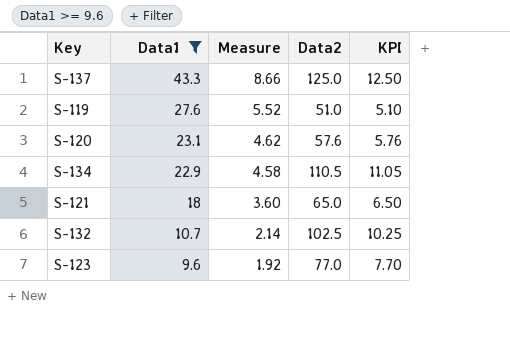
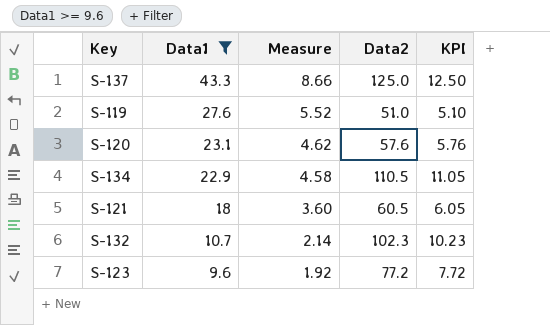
S-121 | Data2: 65.0 -> 60.5
S-121 | KPI: 6.50 -> 6.05
S-132 | Data2: 102.5 -> 102.3
S-132 | KPI: 10.25 -> 10.23
S-123 | Data2: 77.0 -> 77.2
S-123 | KPI: 7.70 -> 7.72

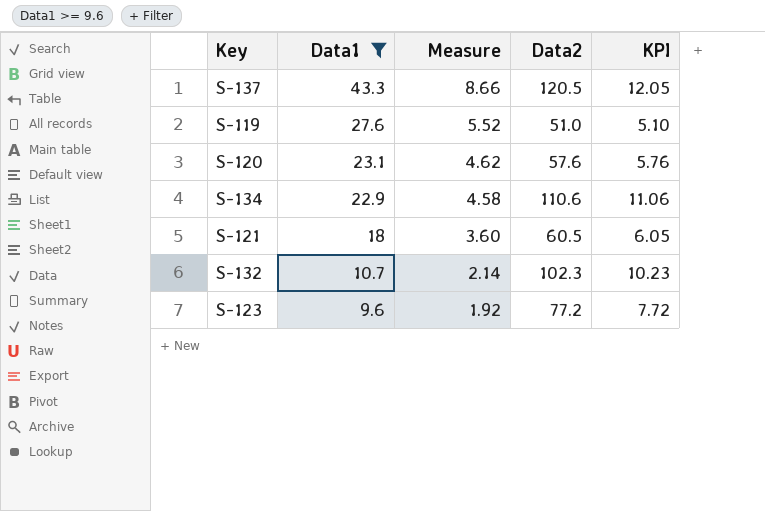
S-137 | Data2: 125.0 -> 120.5
S-137 | KPI: 12.50 -> 12.05
S-134 | Data2: 110.5 -> 110.6
S-134 | KPI: 11.05 -> 11.06

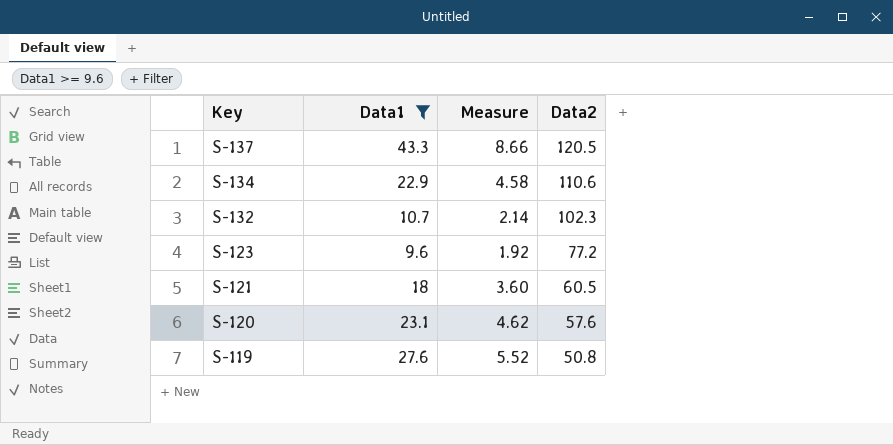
row order: Data1 descending -> Key descending
column KPI | formula: [Data2] * 0.1 -> none
S-119 | Data2: 51.0 -> 50.8

